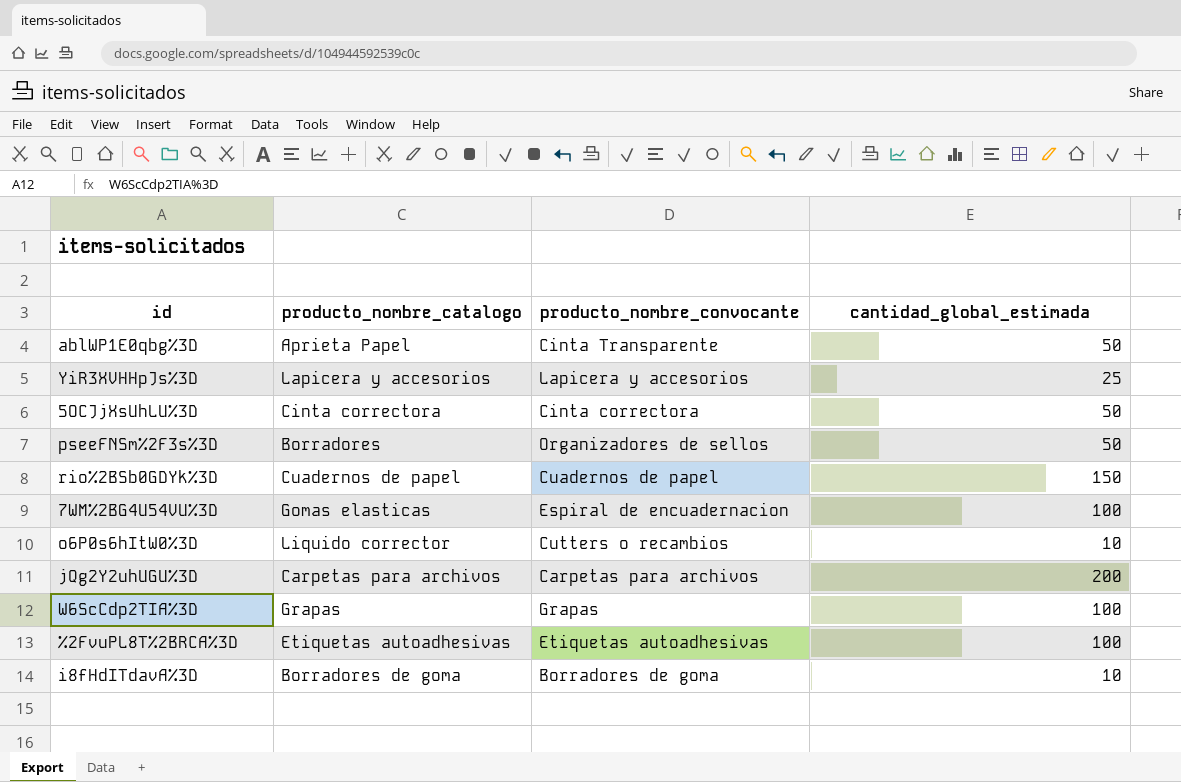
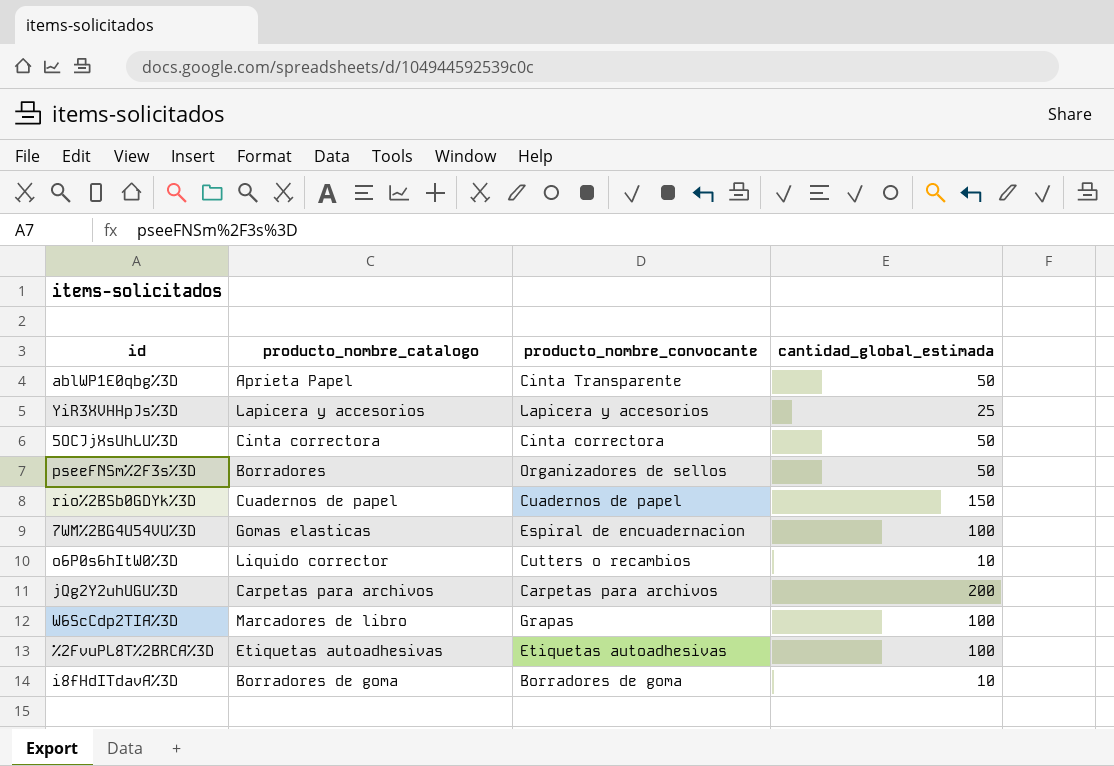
W6ScCdp2TIA%3D | producto_nombre_catalogo: Grapas -> Marcadores de libro

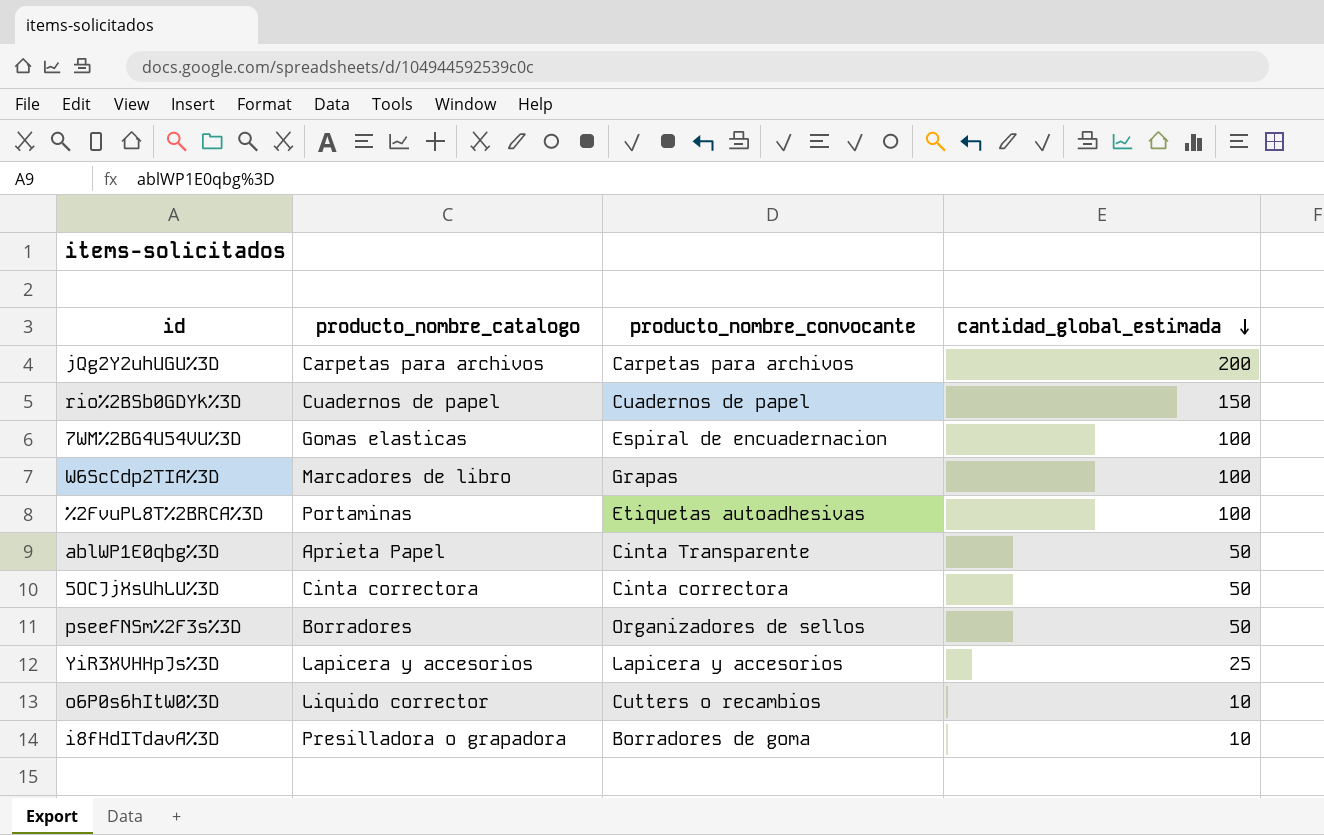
row order: none -> cantidad_global_estimada descending
%2FvuPL8T%2BRCA%3D | producto_nombre_catalogo: Etiquetas autoadhesivas -> Portaminas
i8fHdITdavA%3D | producto_nombre_catalogo: Borradores de goma -> Presilladora o grapadora

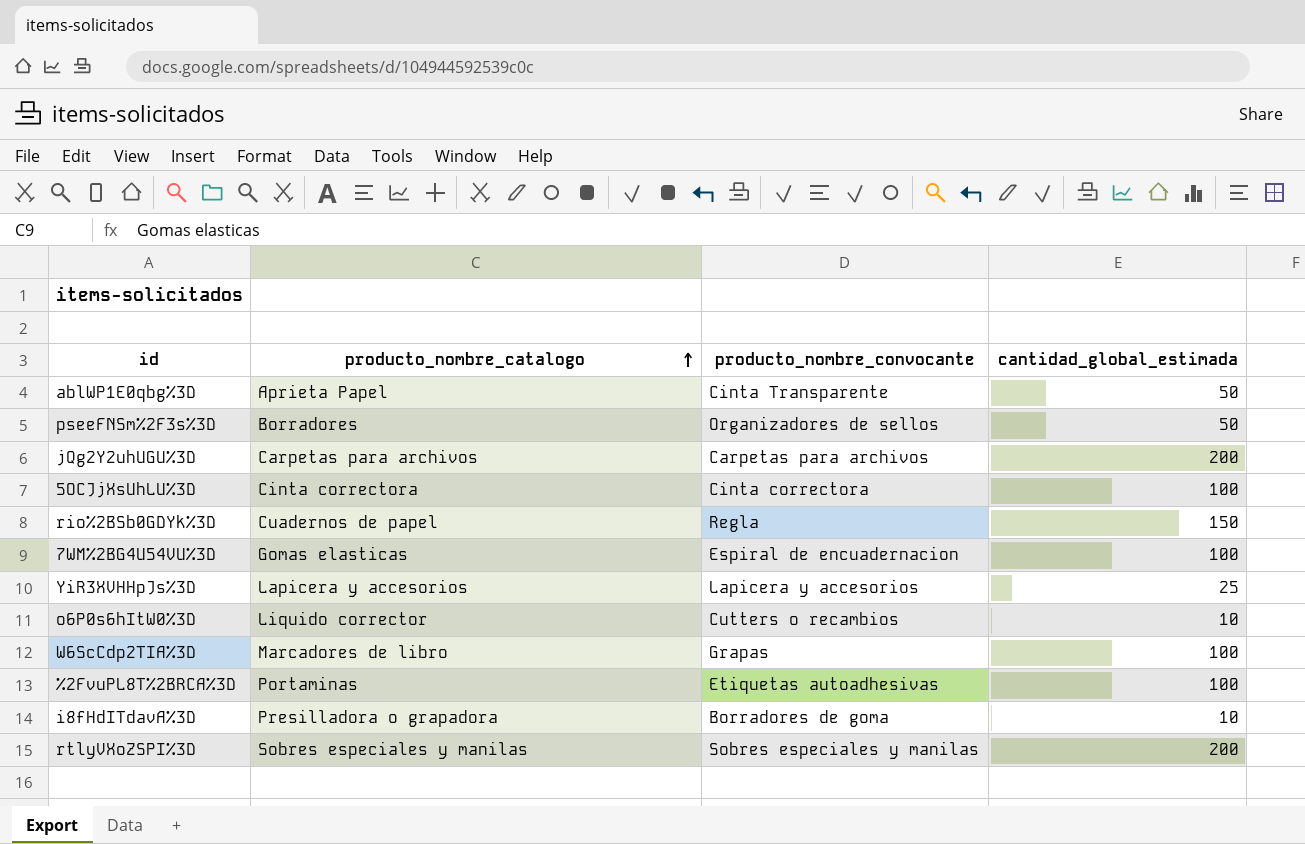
row order: cantidad_global_estimada descending -> producto_nombre_catalogo ascending
5OCJjXsUhLU%3D | cantidad_global_estimada: 50 -> 100
rio%2BSb0GDYk%3D | producto_nombre_convocante: Cuadernos de papel -> Regla
row rtlyVXoZSPI%3D: none -> Sobres especiales y manilas | Sobres especiales y manilas | 200

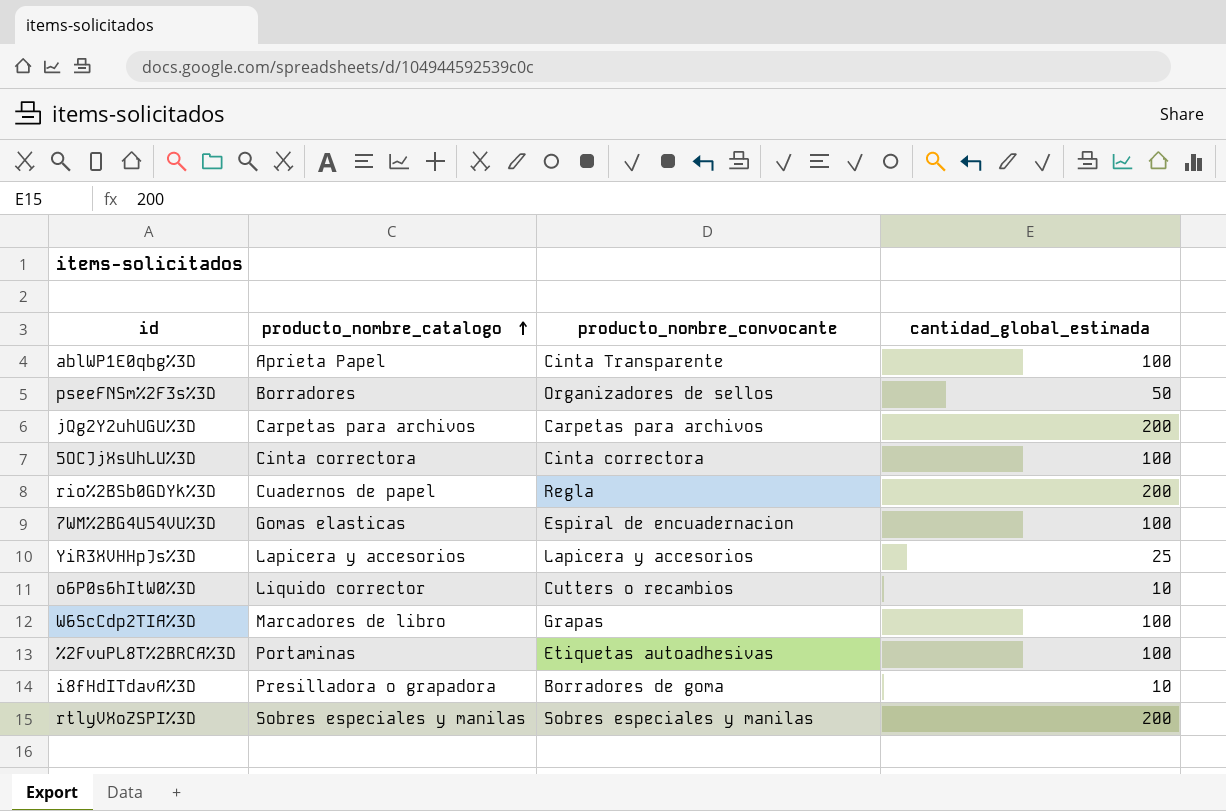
ablWP1E0qbg%3D | cantidad_global_estimada: 50 -> 100
rio%2BSb0GDYk%3D | cantidad_global_estimada: 150 -> 200

